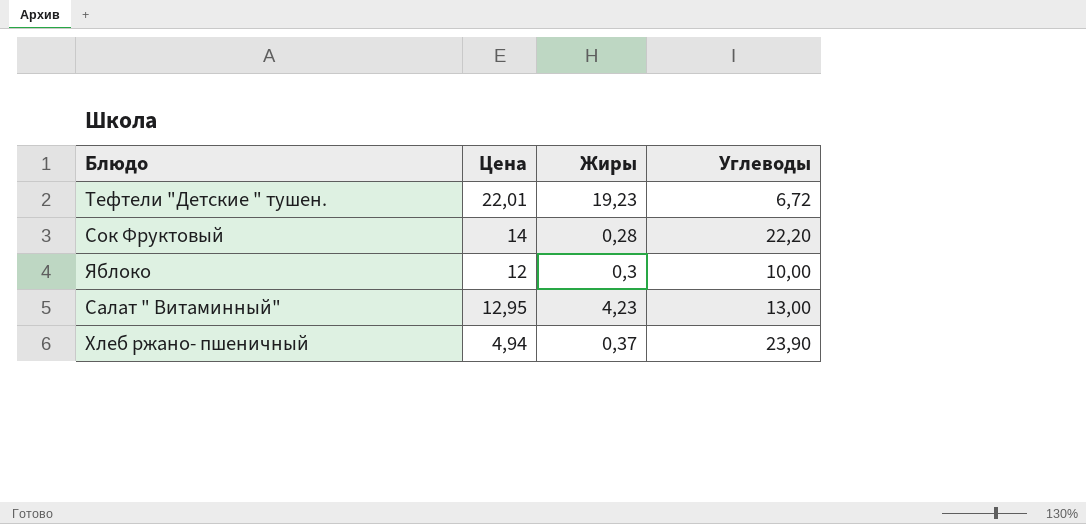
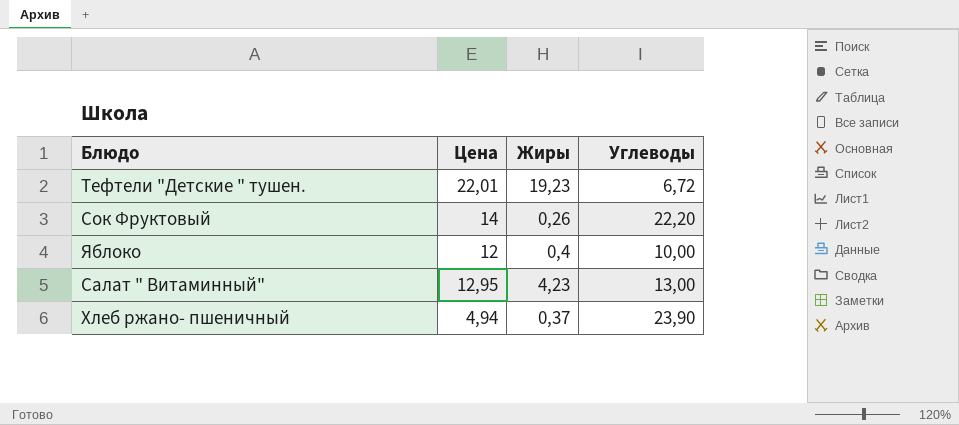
Сок Фруктовый | Жиры: 0,28 -> 0,26
Яблоко | Жиры: 0,3 -> 0,4

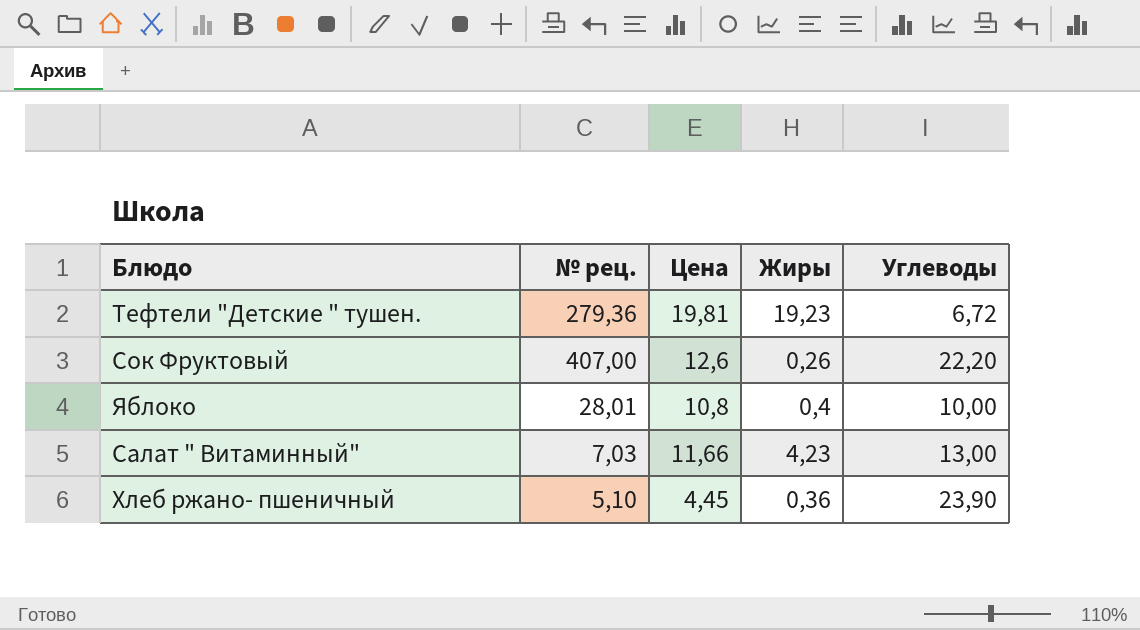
column № рец. | position: none -> 2
Тефтели "Детские " тушен. | Цена: 22,01 -> 19,81
Сок Фруктовый | Цена: 14 -> 12,6
Яблоко | Цена: 12 -> 10,8
Салат " Витаминный" | Цена: 12,95 -> 11,66
Хлеб ржано- пшеничный | Цена: 4,94 -> 4,45
Хлеб ржано- пшеничный | Жиры: 0,37 -> 0,36

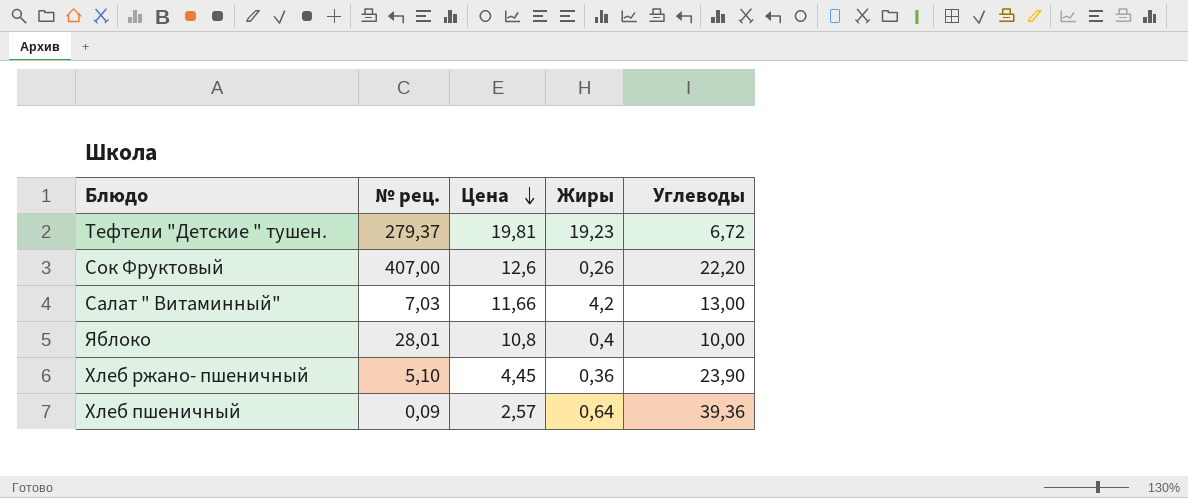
row order: none -> Цена descending
Тефтели "Детские " тушен. | № рец.: 279,36 -> 279,37
Салат " Витаминный" | Жиры: 4,23 -> 4,2
row Хлеб пшеничный: none -> 0,09 | 2,57 | 0,64 | 39,36

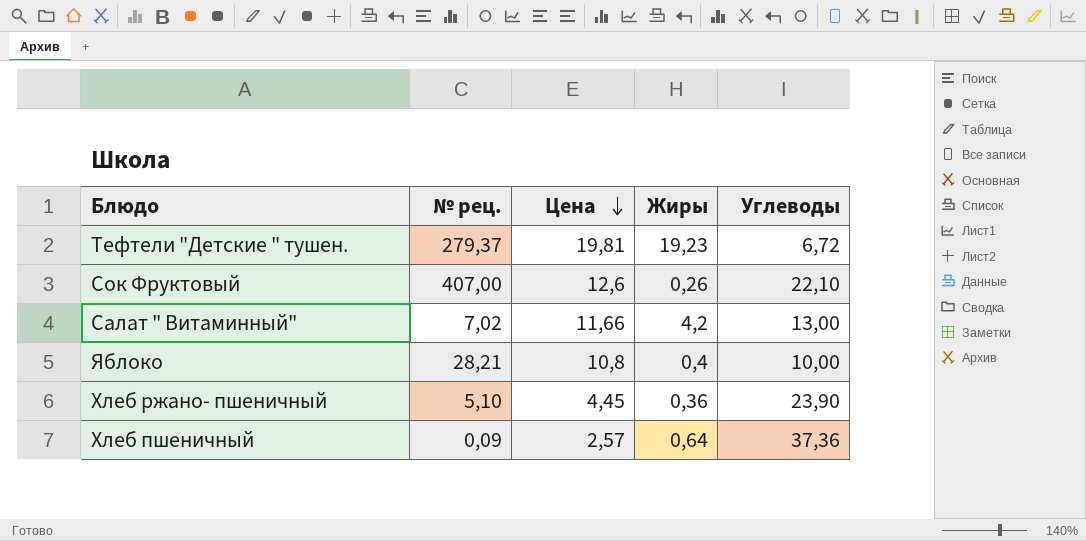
Сок Фруктовый | Углеводы: 22,20 -> 22,10
Салат " Витаминный" | № рец.: 7,03 -> 7,02
Яблоко | № рец.: 28,01 -> 28,21
Хлеб пшеничный | Углеводы: 39,36 -> 37,36

